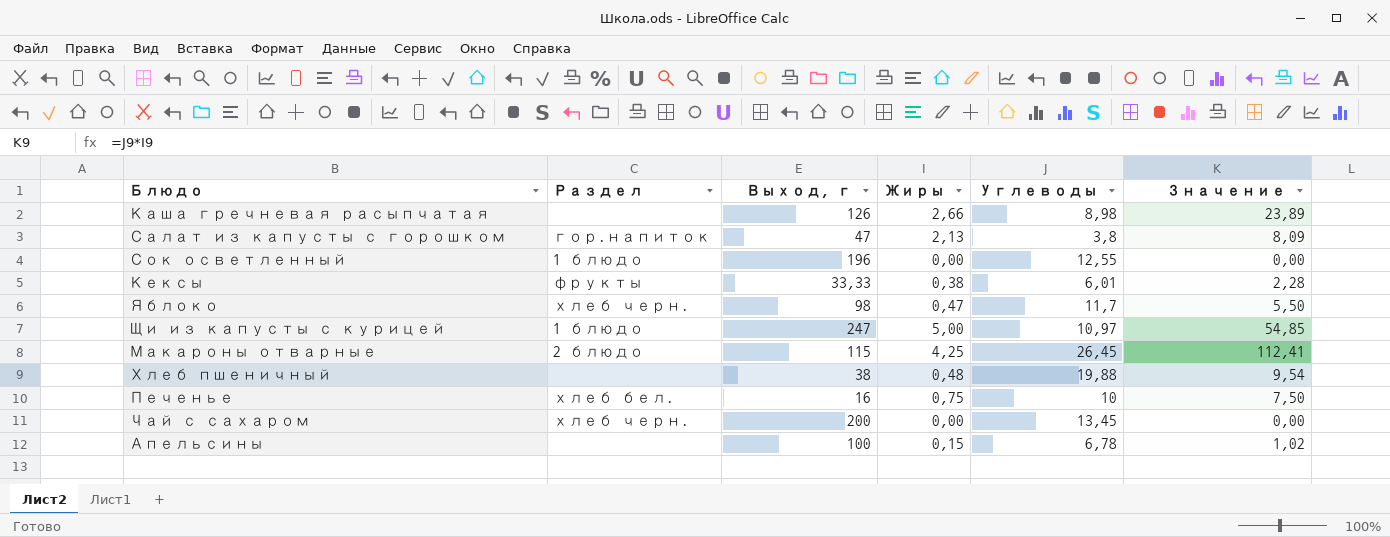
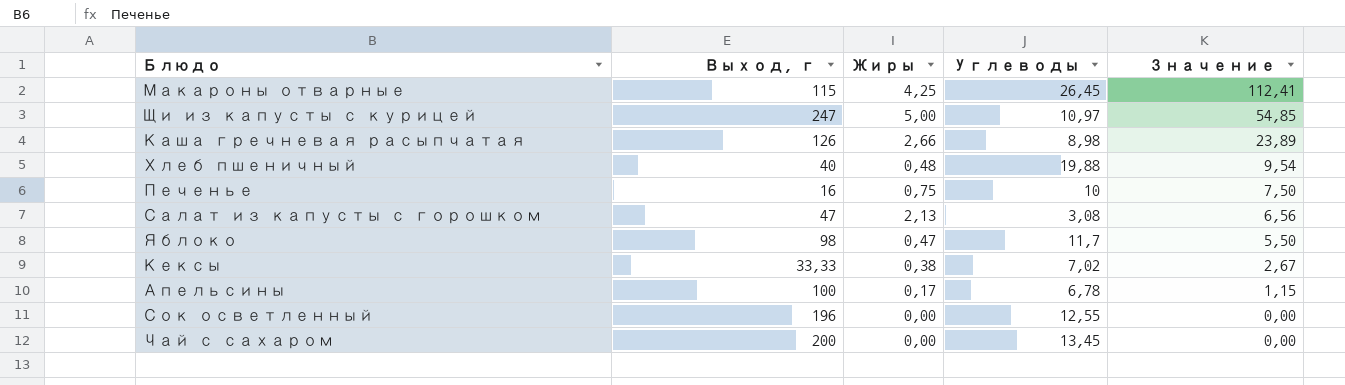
row order: none -> Значение descending
column Раздел | position: 2 -> none
Хлеб пшеничный | Выход, г: 38 -> 40
Салат из капусты с горошком | Углеводы: 3,8 -> 3,08
Салат из капусты с горошком | Значение: 8,09 -> 6,56
Кексы | Углеводы: 6,01 -> 7,02
Кексы | Значение: 2,28 -> 2,67
Апельсины | Жиры: 0,15 -> 0,17
Апельсины | Значение: 1,02 -> 1,15

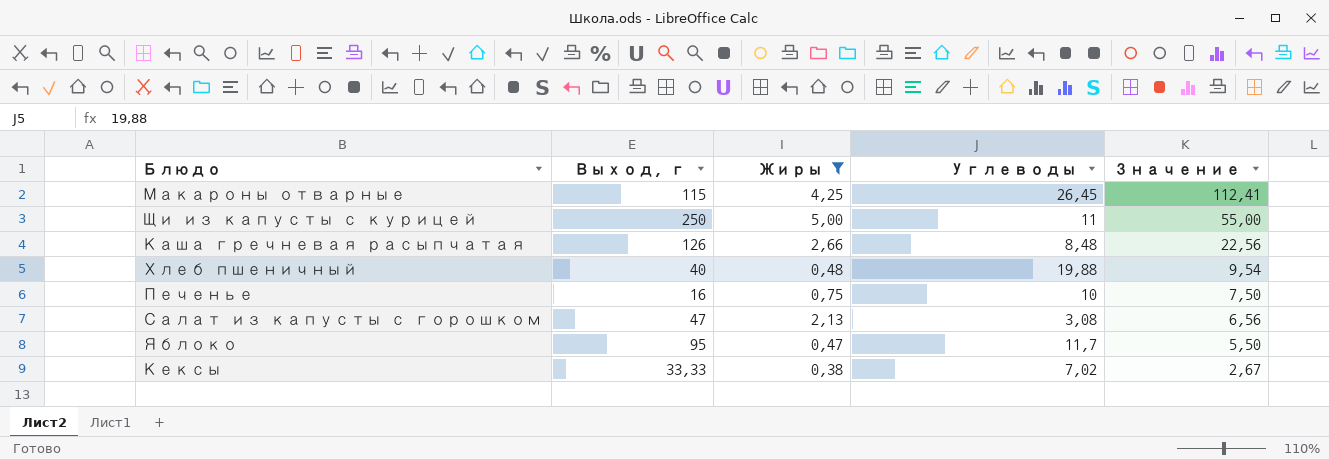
filter: none -> Жиры >= 0,38
Щи из капусты с курицей | Выход, г: 247 -> 250
Щи из капусты с курицей | Углеводы: 10,97 -> 11
Щи из капусты с курицей | Значение: 54,85 -> 55,00
Каша гречневая расыпчатая | Углеводы: 8,98 -> 8,48
Каша гречневая расыпчатая | Значение: 23,89 -> 22,56
Яблоко | Выход, г: 98 -> 95

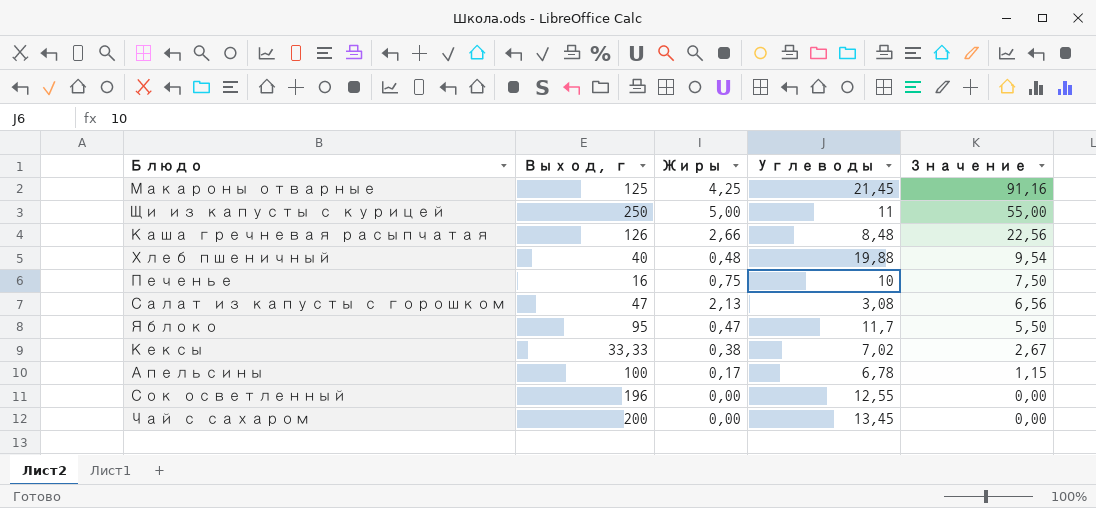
filter: Жиры >= 0,38 -> none
Макароны отварные | Выход, г: 115 -> 125
Макароны отварные | Углеводы: 26,45 -> 21,45
Макароны отварные | Значение: 112,41 -> 91,16

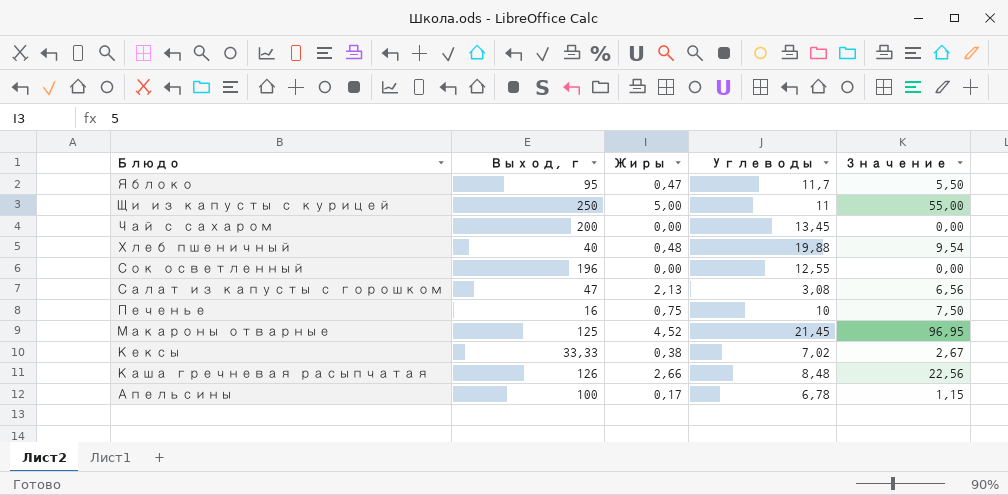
row order: Значение descending -> Блюдо descending
Макароны отварные | Жиры: 4,25 -> 4,52
Макароны отварные | Значение: 91,16 -> 96,95

